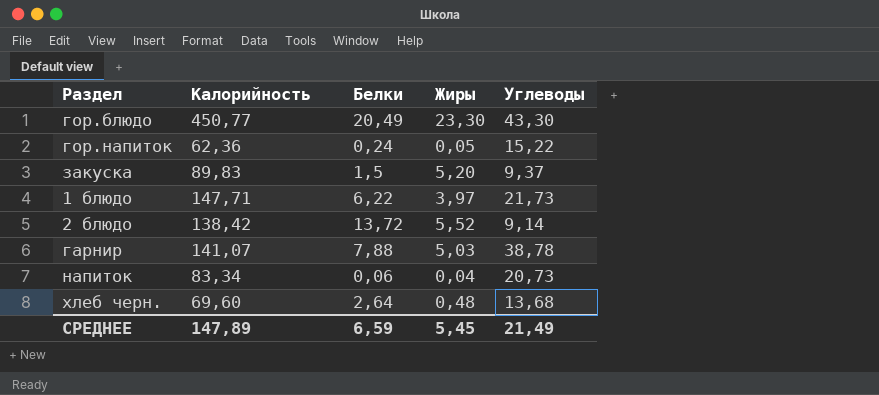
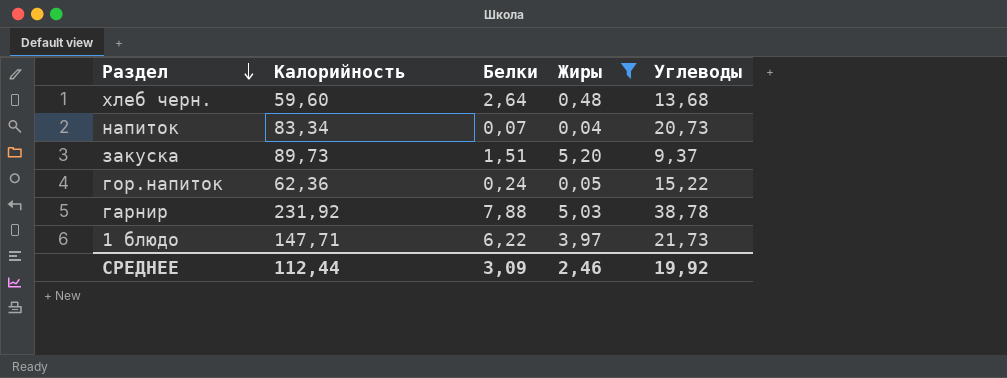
filter: none -> Жиры <= 5,20
row order: none -> Раздел descending
хлеб черн. | Калорийность: 69,60 -> 59,60
напиток | Белки: 0,06 -> 0,07
закуска | Калорийность: 89,83 -> 89,73
закуска | Белки: 1,5 -> 1,51
гарнир | Калорийность: 141,07 -> 231,92
СРЕДНЕЕ | Калорийность: 147,89 -> 112,44
СРЕДНЕЕ | Белки: 6,59 -> 3,09
СРЕДНЕЕ | Жиры: 5,45 -> 2,46
СРЕДНЕЕ | Углеводы: 21,49 -> 19,92

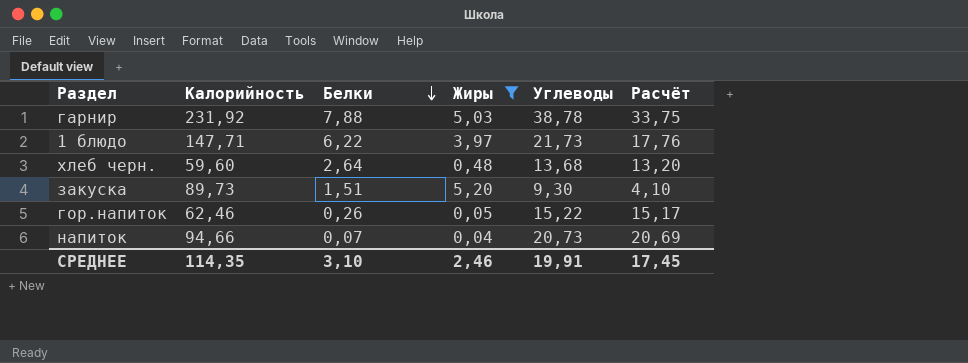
row order: Раздел descending -> Белки descending
column Расчёт | formula: none -> [Углеводы] - [Жиры]
закуска | Углеводы: 9,37 -> 9,30
гор.напиток | Калорийность: 62,36 -> 62,46
гор.напиток | Белки: 0,24 -> 0,26
напиток | Калорийность: 83,34 -> 94,66
СРЕДНЕЕ | Калорийность: 112,44 -> 114,35
СРЕДНЕЕ | Белки: 3,09 -> 3,10
СРЕДНЕЕ | Углеводы: 19,92 -> 19,91

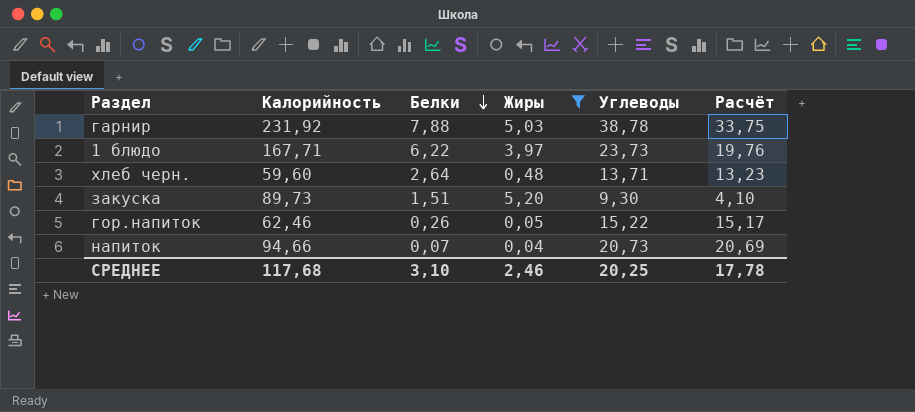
1 блюдо | Калорийность: 147,71 -> 167,71
1 блюдо | Углеводы: 21,73 -> 23,73
1 блюдо | Расчёт: 17,76 -> 19,76
хлеб черн. | Углеводы: 13,68 -> 13,71
хлеб черн. | Расчёт: 13,20 -> 13,23
СРЕДНЕЕ | Калорийность: 114,35 -> 117,68
СРЕДНЕЕ | Углеводы: 19,91 -> 20,25
СРЕДНЕЕ | Расчёт: 17,45 -> 17,78

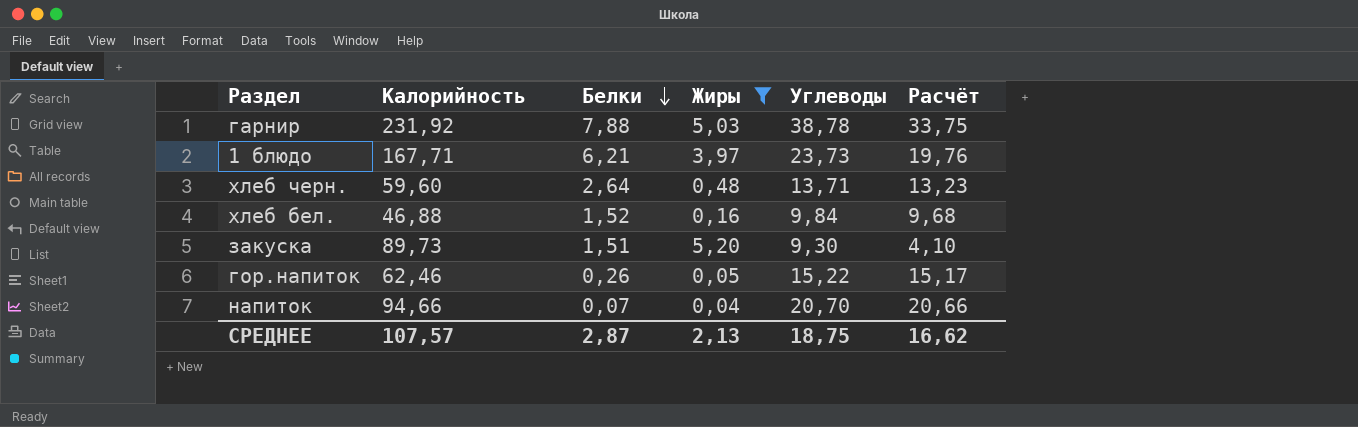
1 блюдо | Белки: 6,22 -> 6,21
row хлеб бел.: none -> 46,88 | 1,52 | 0,16 | 9,84 | 9,68
напиток | Углеводы: 20,73 -> 20,70
напиток | Расчёт: 20,69 -> 20,66
СРЕДНЕЕ | Калорийность: 117,68 -> 107,57
СРЕДНЕЕ | Белки: 3,10 -> 2,87
СРЕДНЕЕ | Жиры: 2,46 -> 2,13
СРЕДНЕЕ | Углеводы: 20,25 -> 18,75
СРЕДНЕЕ | Расчёт: 17,78 -> 16,62

